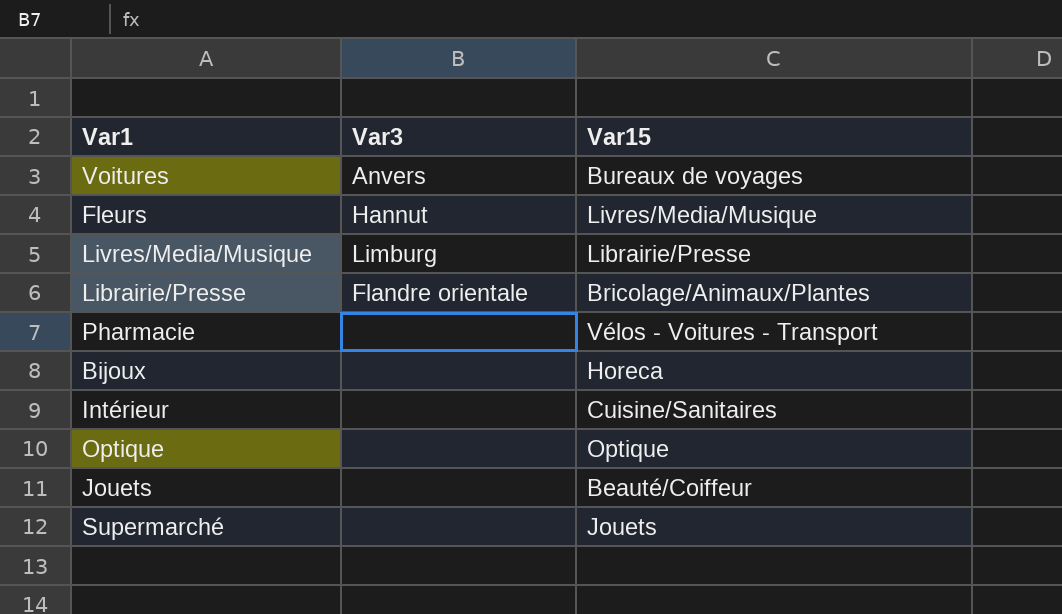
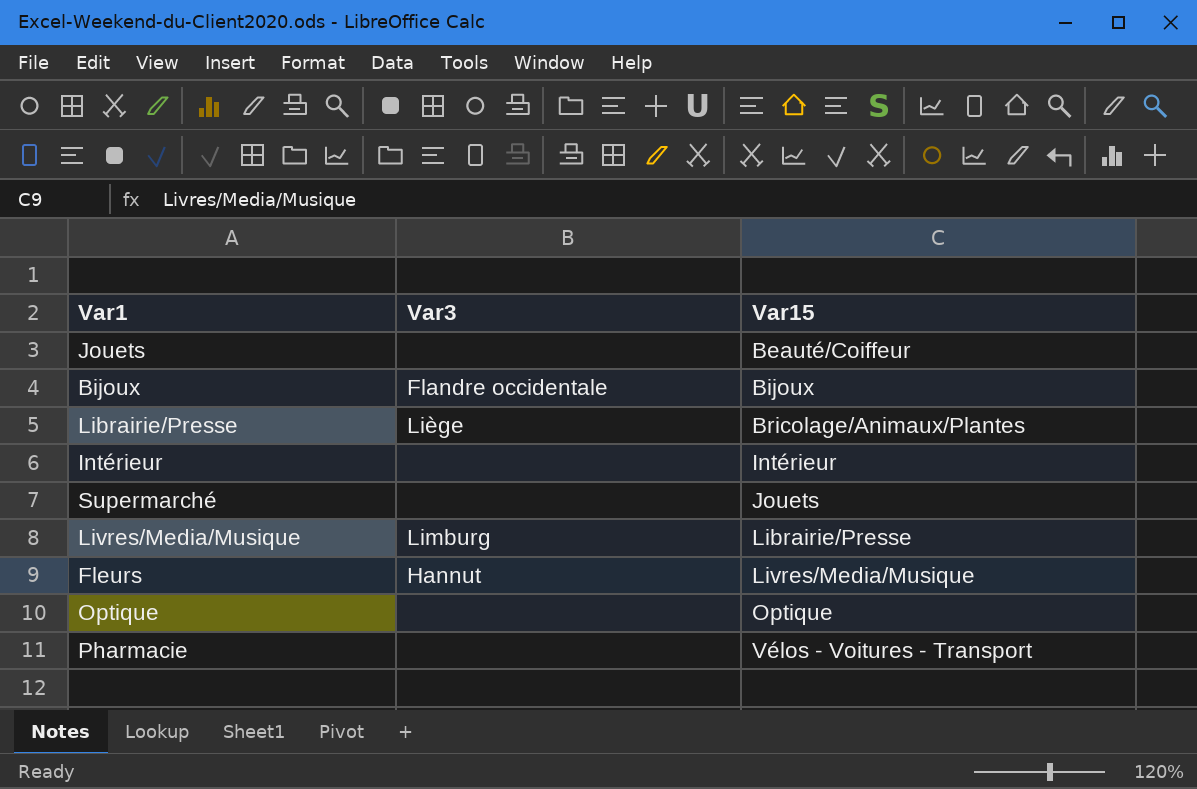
row order: none -> Var15 ascending
row Voitures: Anvers | Bureaux de voyages -> none
Bijoux | Var3: none -> Flandre occidentale
Bijoux | Var15: Horeca -> Bijoux
Librairie/Presse | Var3: Flandre orientale -> Liège
Intérieur | Var15: Cuisine/Sanitaires -> Intérieur

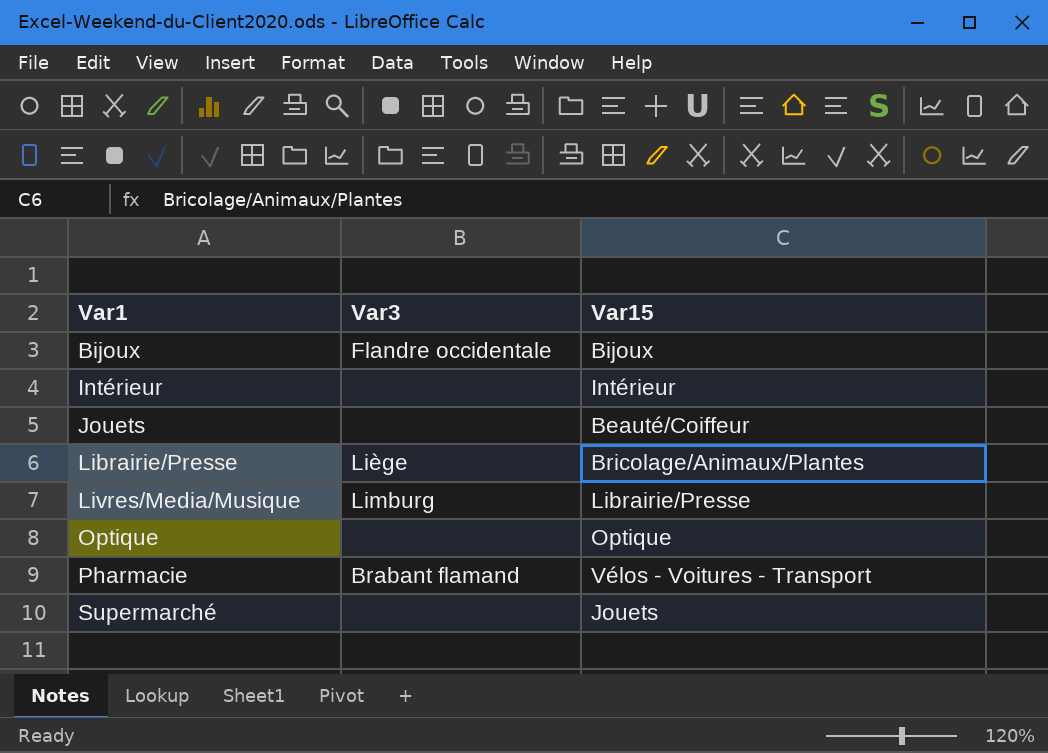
row order: Var15 ascending -> Var1 ascending
row Fleurs: Hannut | Livres/Media/Musique -> none
Pharmacie | Var3: none -> Brabant flamand

